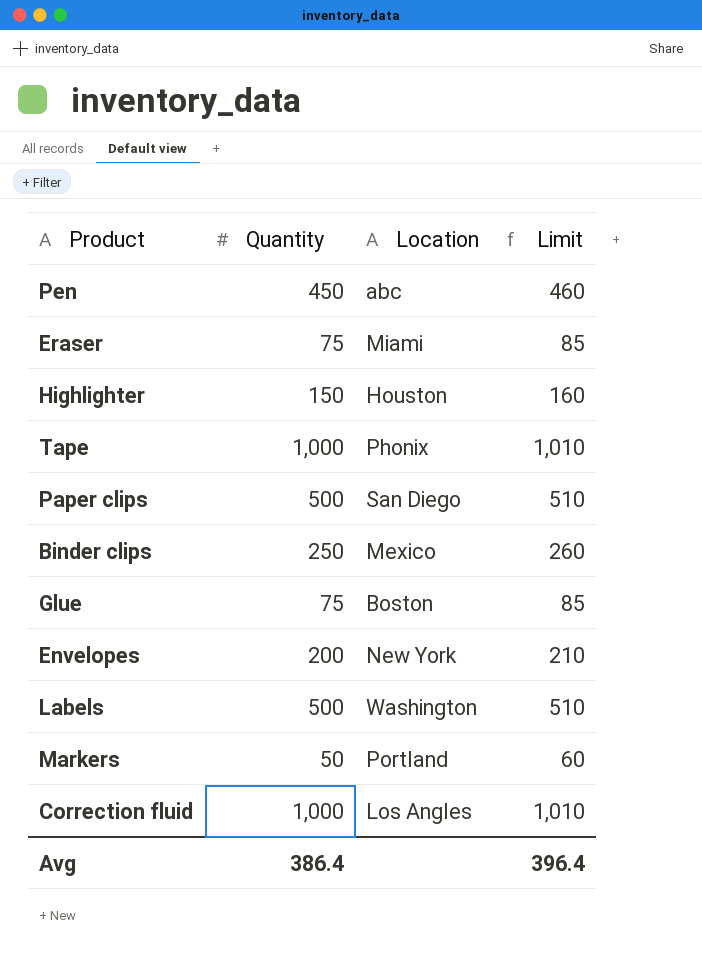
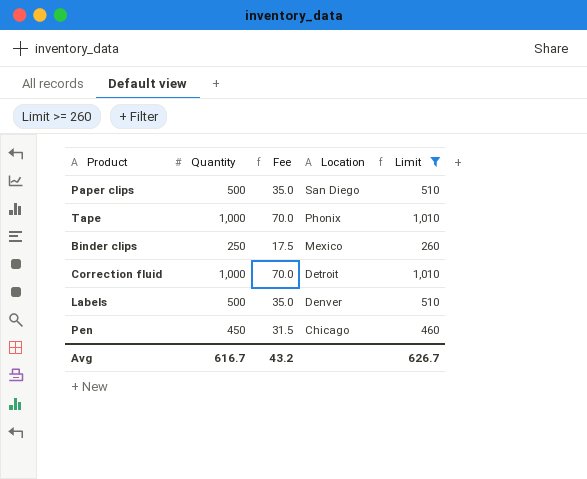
filter: none -> Limit >= 260
row order: none -> Location descending
column Fee | formula: none -> [Quantity] * 0.07
Correction fluid | Location: Los Angles -> Detroit
Labels | Location: Washington -> Denver
Pen | Location: abc -> Chicago
Avg | Quantity: 386.4 -> 616.7
Avg | Limit: 396.4 -> 626.7

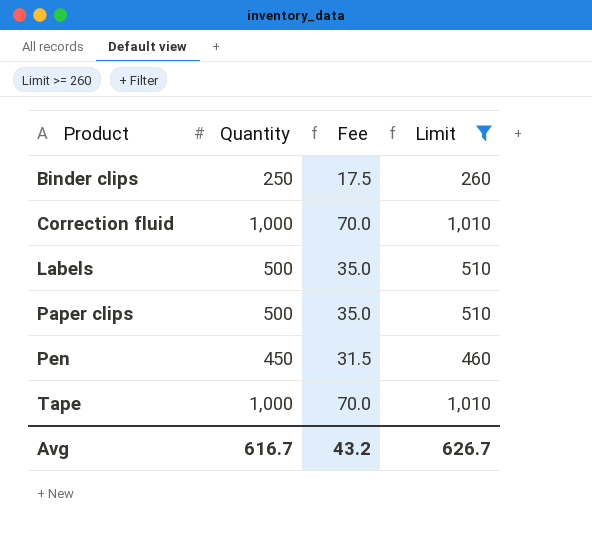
row order: Location descending -> Product ascending
column Location | position: 4 -> none

